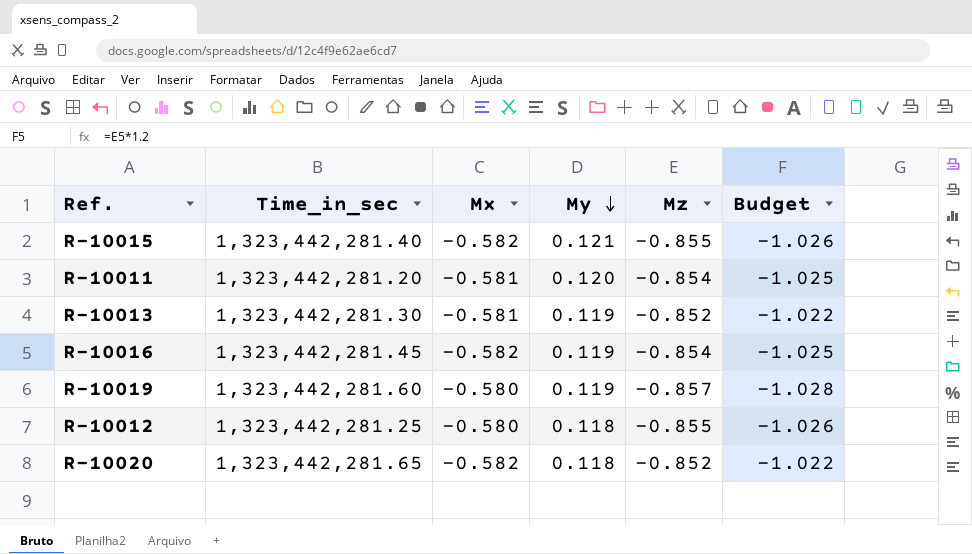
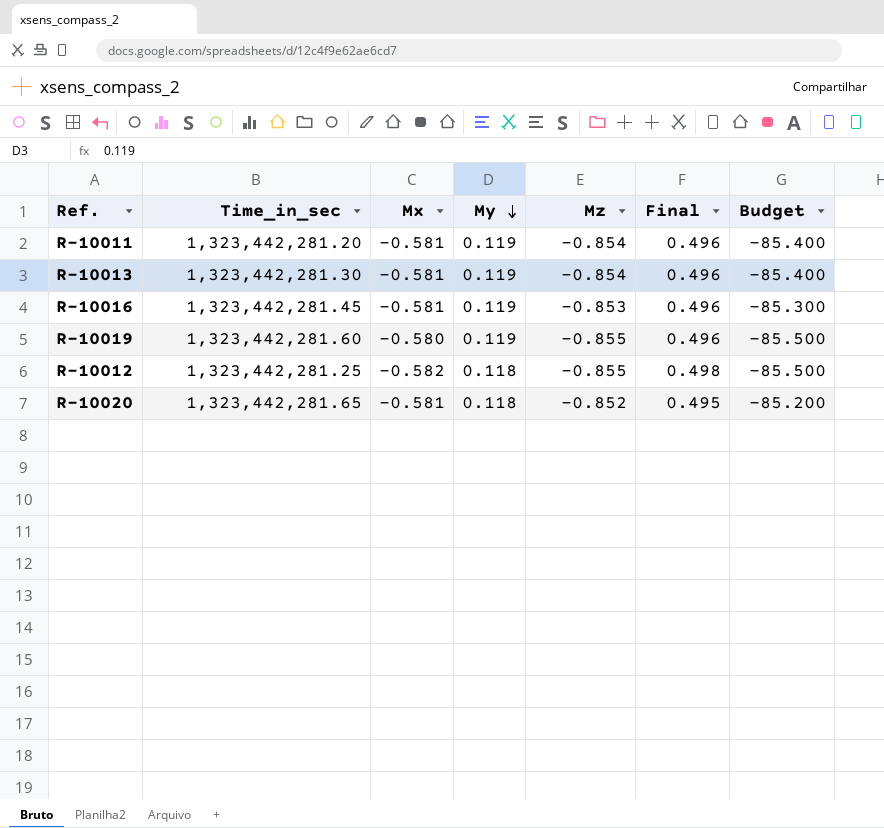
column Final | formula: none -> [Mx] * [Mz]
column Budget | formula: [Mz] * 1.2 -> [Mz] * 100
row R-10015: 1,323,442,281.40 | -0.582 | 0.121 | -0.855 | -1.026 -> none
R-10011 | My: 0.120 -> 0.119
R-10013 | Mz: -0.852 -> -0.854
R-10016 | Mx: -0.582 -> -0.581
R-10016 | Mz: -0.854 -> -0.853
R-10019 | Mz: -0.857 -> -0.855
R-10012 | Mx: -0.580 -> -0.582
R-10020 | Mx: -0.582 -> -0.581

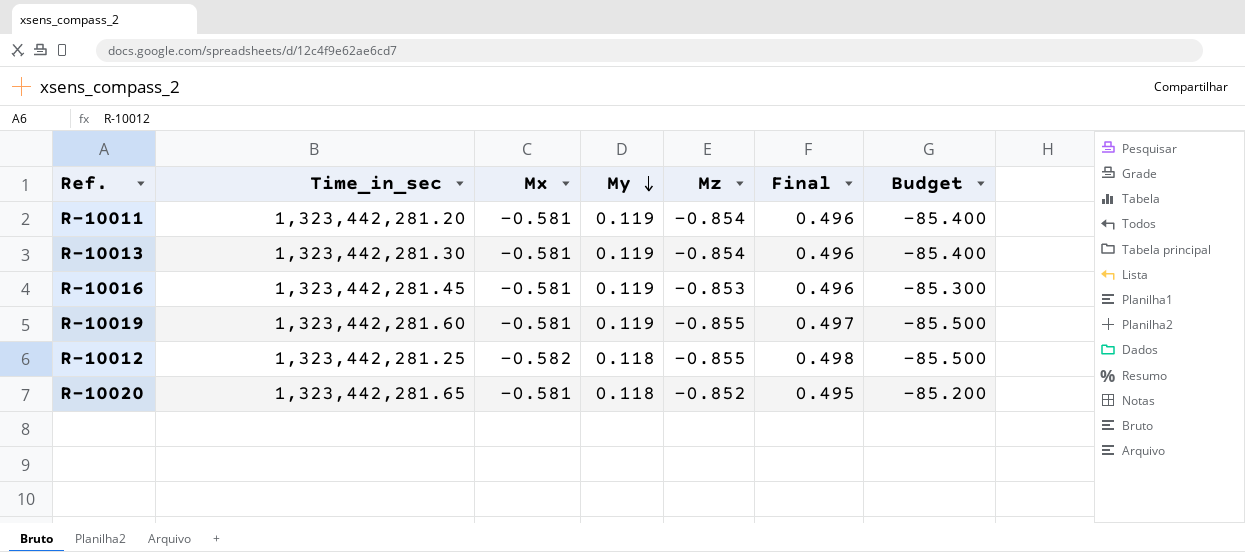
R-10019 | Mx: -0.580 -> -0.581
R-10019 | Final: 0.496 -> 0.497

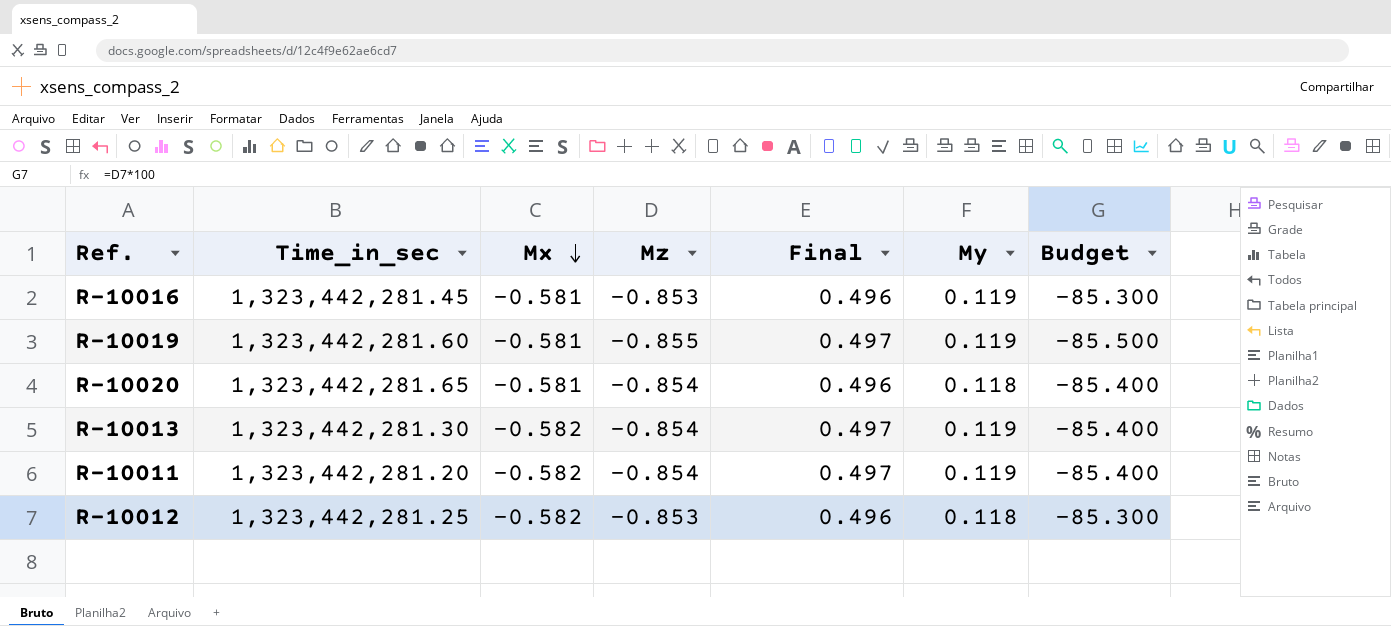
row order: My descending -> Mx descending
column My | position: 4 -> 6
R-10020 | Mz: -0.852 -> -0.854
R-10020 | Final: 0.495 -> 0.496
R-10020 | Budget: -85.200 -> -85.400
R-10013 | Mx: -0.581 -> -0.582
R-10013 | Final: 0.496 -> 0.497
R-10011 | Mx: -0.581 -> -0.582
R-10011 | Final: 0.496 -> 0.497
R-10012 | Mz: -0.855 -> -0.853
R-10012 | Final: 0.498 -> 0.496
R-10012 | Budget: -85.500 -> -85.300

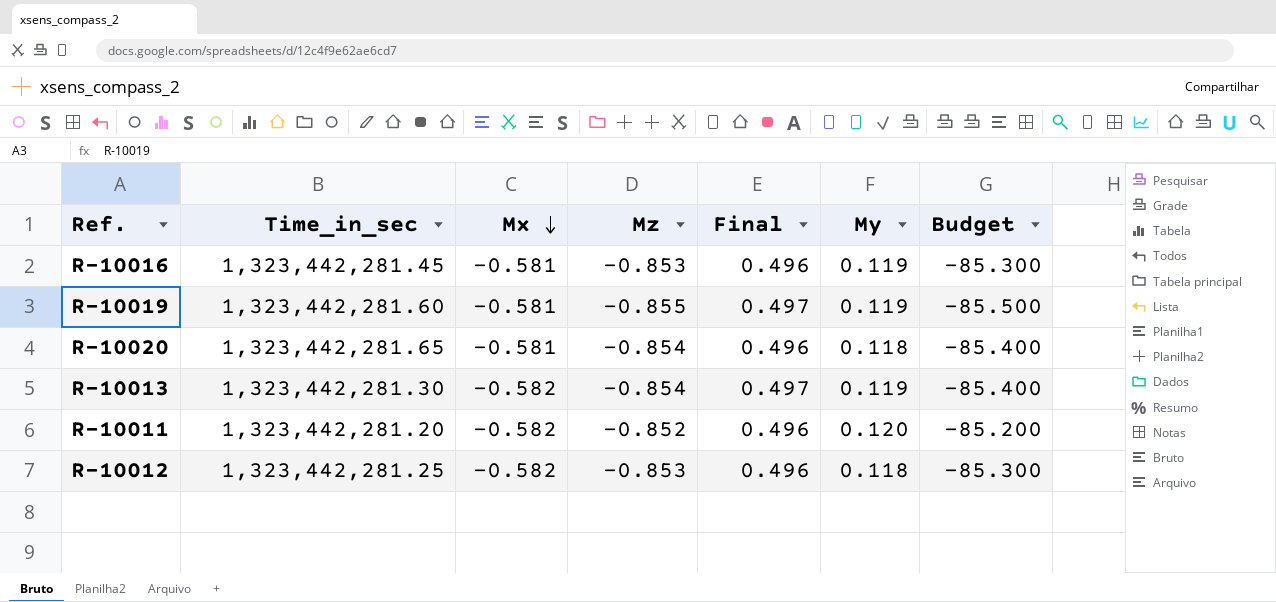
R-10011 | Mz: -0.854 -> -0.852
R-10011 | Final: 0.497 -> 0.496
R-10011 | My: 0.119 -> 0.120
R-10011 | Budget: -85.400 -> -85.200

